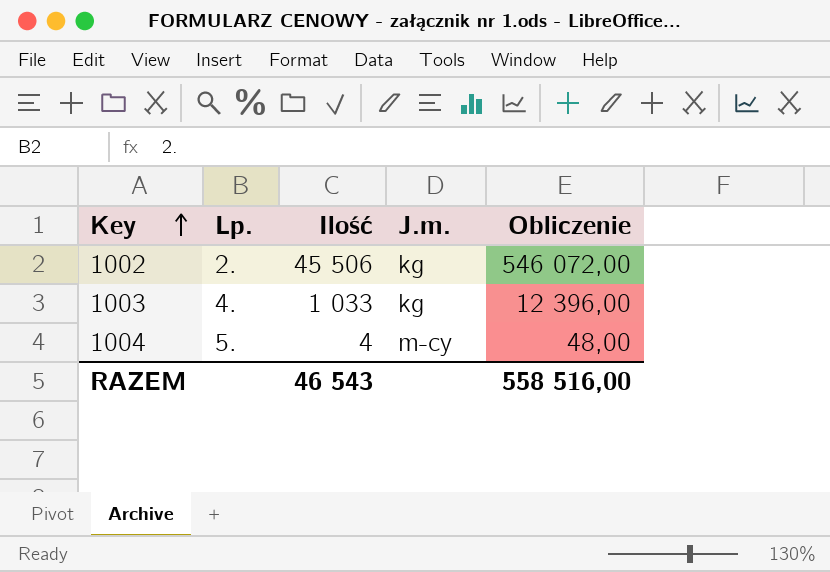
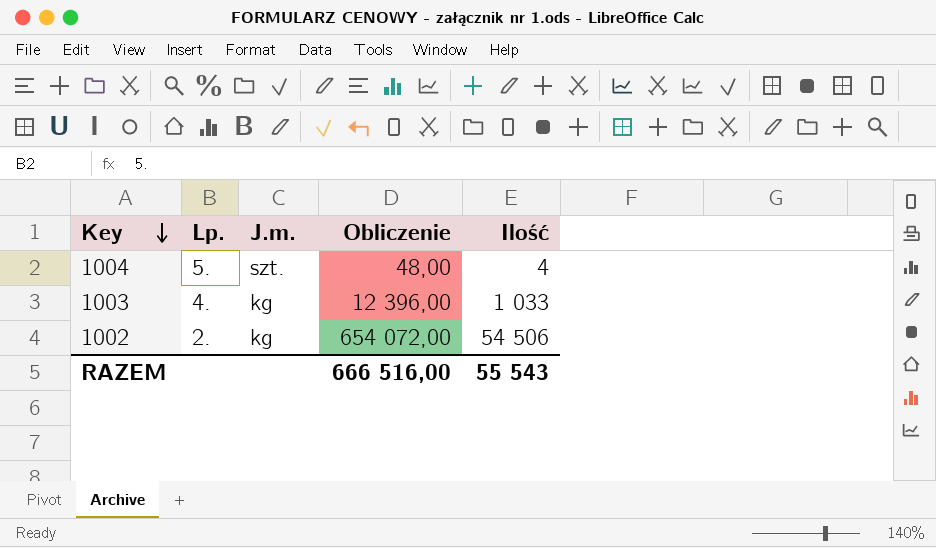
row order: Key ascending -> Key descending
column Ilość | position: 3 -> 5
1004 | J.m.: m-cy -> szt.
1002 | Obliczenie: 546 072,00 -> 654 072,00
1002 | Ilość: 45 506 -> 54 506
RAZEM | Obliczenie: 558 516,00 -> 666 516,00
RAZEM | Ilość: 46 543 -> 55 543

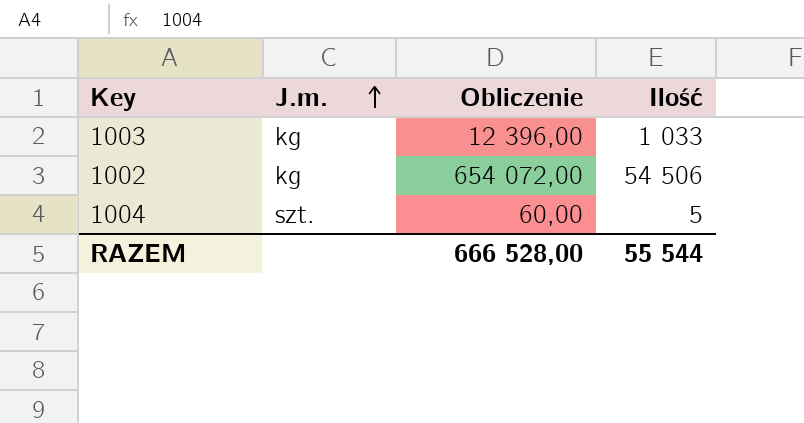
row order: Key descending -> J.m. ascending
column Lp. | position: 2 -> none
1004 | Obliczenie: 48,00 -> 60,00
1004 | Ilość: 4 -> 5
RAZEM | Obliczenie: 666 516,00 -> 666 528,00
RAZEM | Ilość: 55 543 -> 55 544

